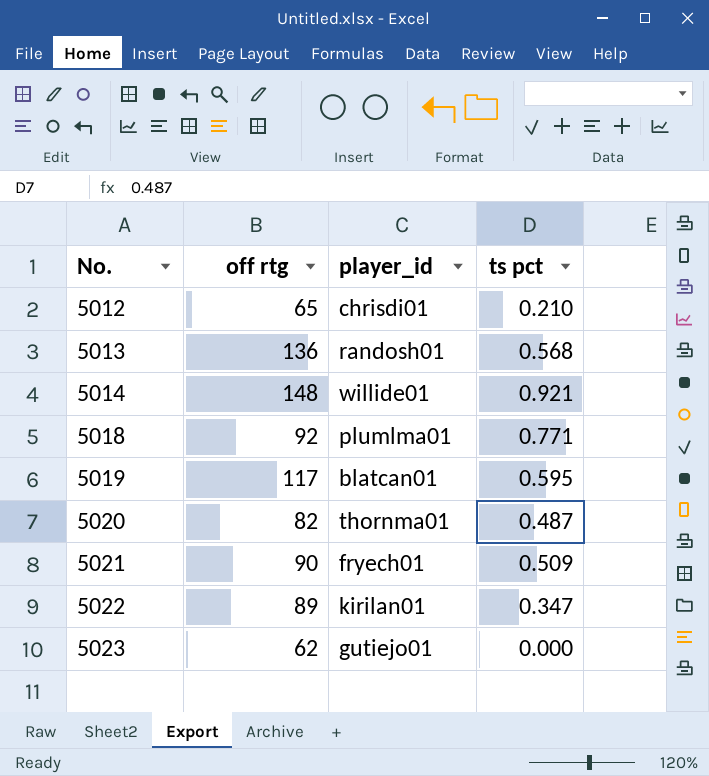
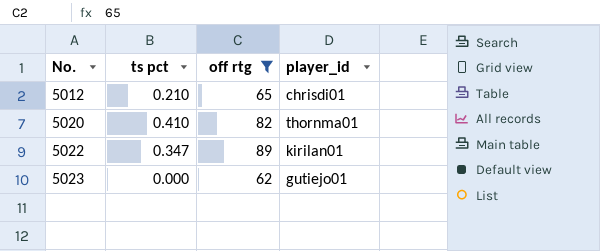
filter: none -> off rtg <= 89
column ts pct | position: 4 -> 2
5020 | ts pct: 0.487 -> 0.410

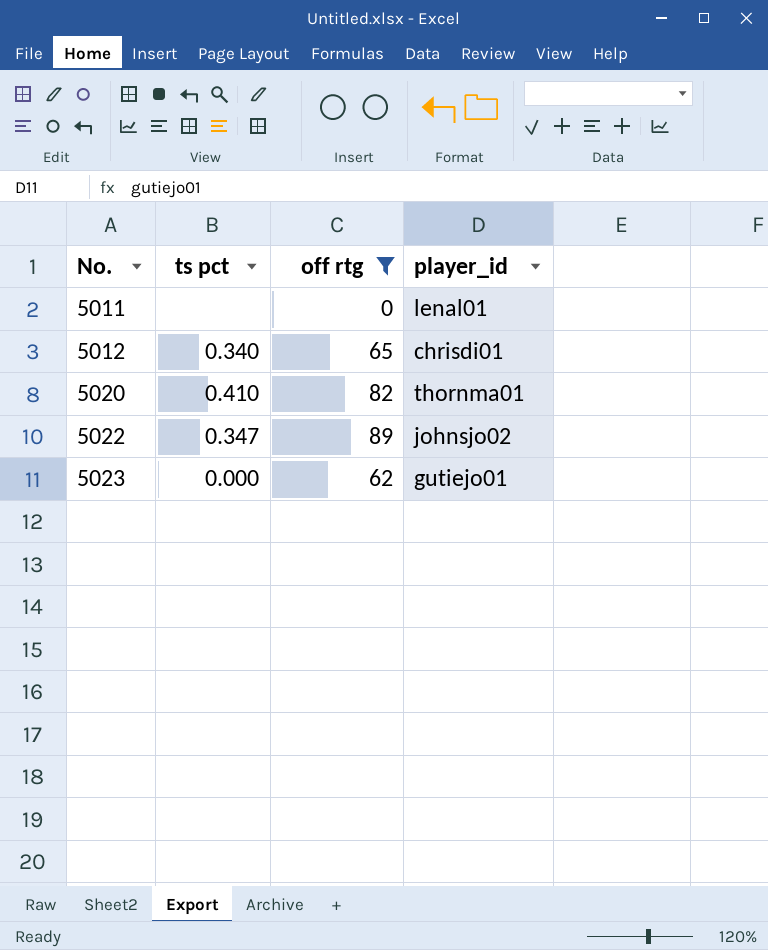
row 5011: none -> none | 0 | lenal01
5012 | ts pct: 0.210 -> 0.340
5022 | player_id: kirilan01 -> johnsjo02

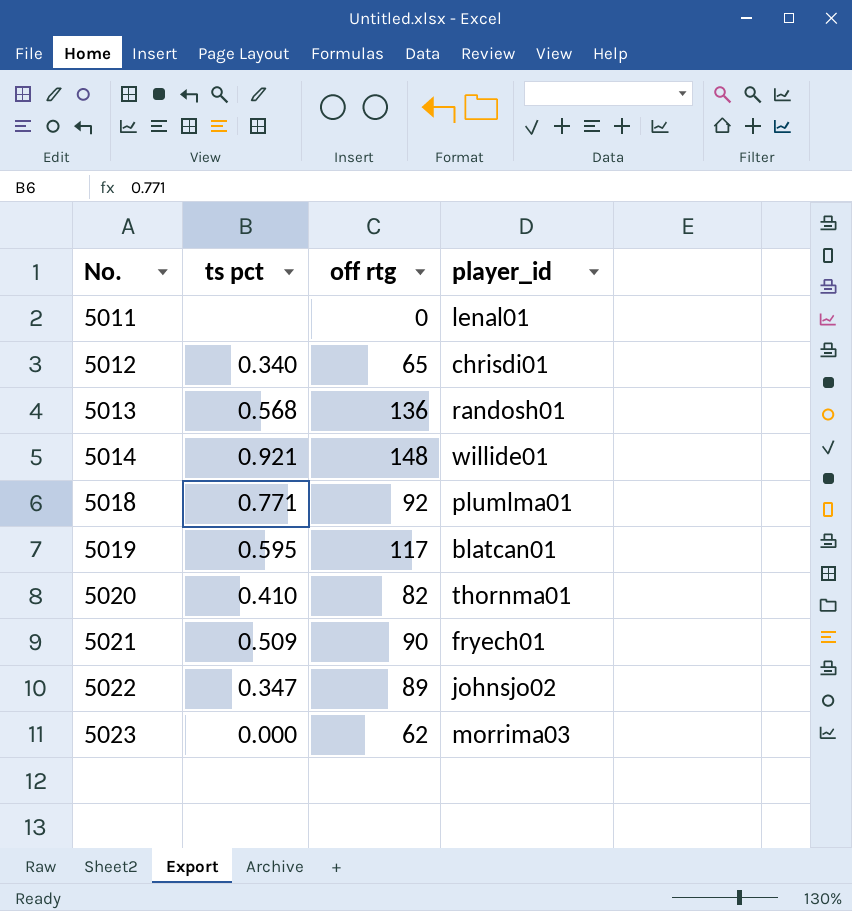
filter: off rtg <= 89 -> none
5023 | player_id: gutiejo01 -> morrima03

